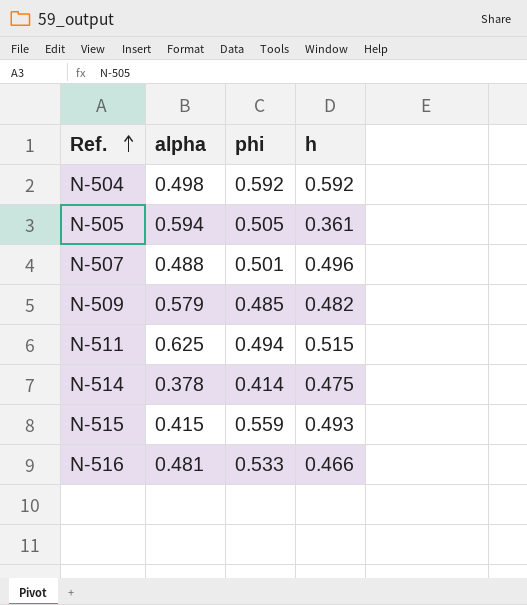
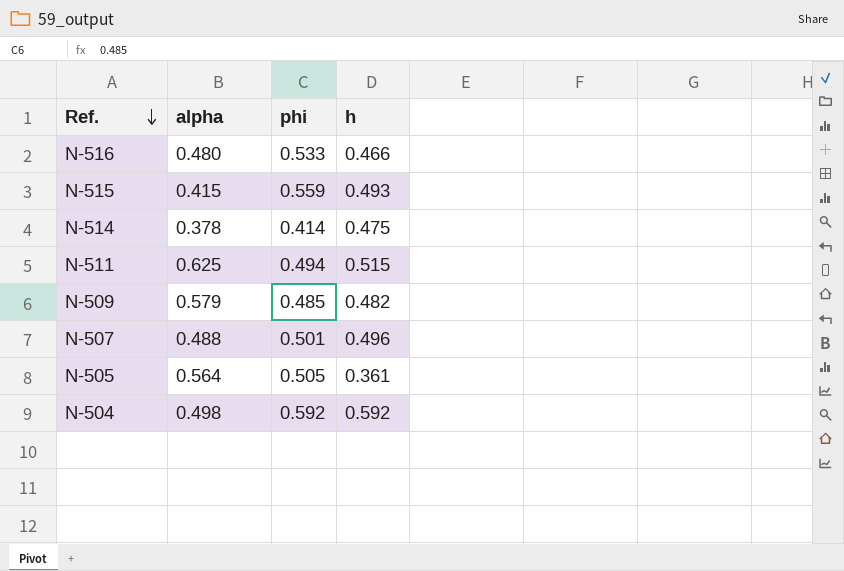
row order: Ref. ascending -> Ref. descending
N-516 | alpha: 0.481 -> 0.480
N-505 | alpha: 0.594 -> 0.564

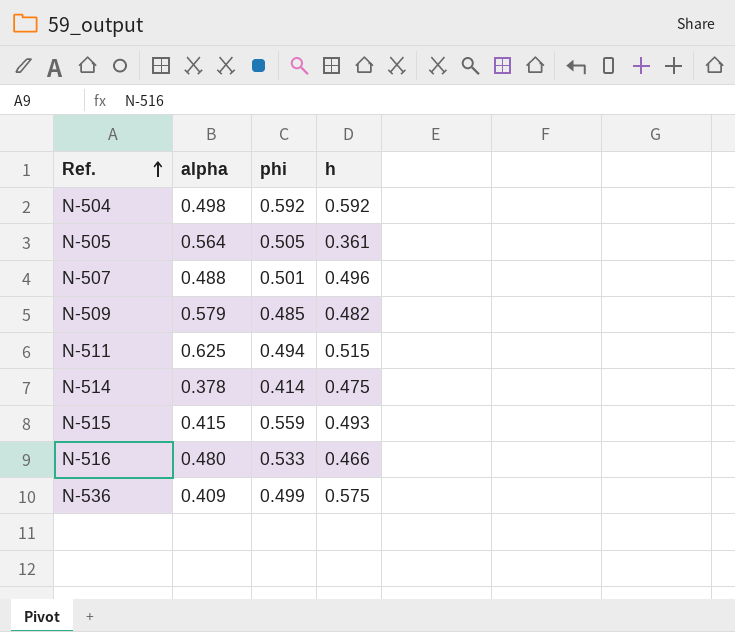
row order: Ref. descending -> Ref. ascending
row N-536: none -> 0.409 | 0.499 | 0.575

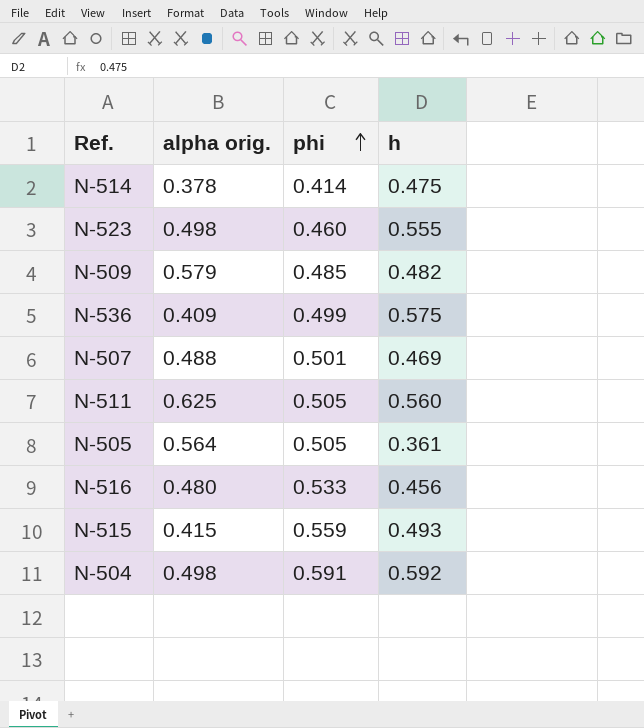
row order: Ref. ascending -> phi ascending
column name: alpha -> alpha orig.
row N-523: none -> 0.498 | 0.460 | 0.555
N-507 | h: 0.496 -> 0.469
N-511 | phi: 0.494 -> 0.505
N-511 | h: 0.515 -> 0.560
N-516 | h: 0.466 -> 0.456
N-504 | phi: 0.592 -> 0.591

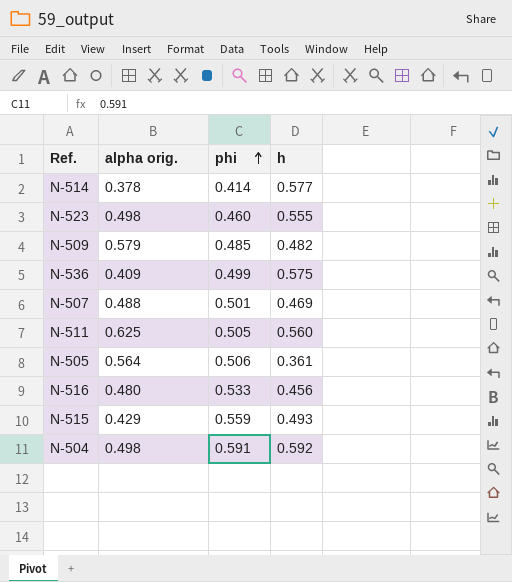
N-514 | h: 0.475 -> 0.577
N-505 | phi: 0.505 -> 0.506
N-515 | alpha orig.: 0.415 -> 0.429

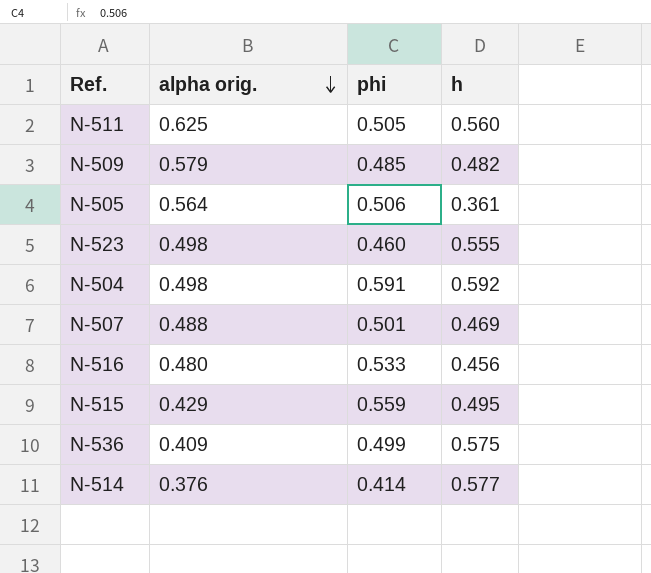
row order: phi ascending -> alpha orig. descending
N-515 | h: 0.493 -> 0.495
N-514 | alpha orig.: 0.378 -> 0.376

